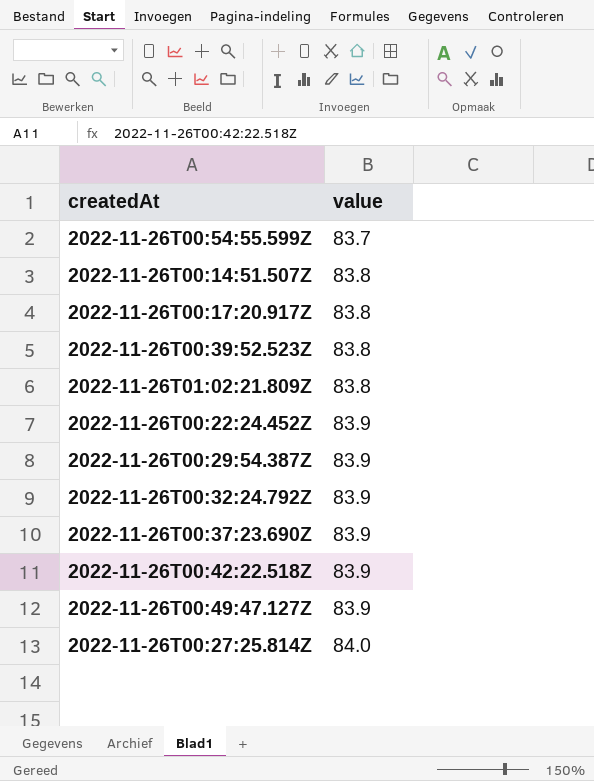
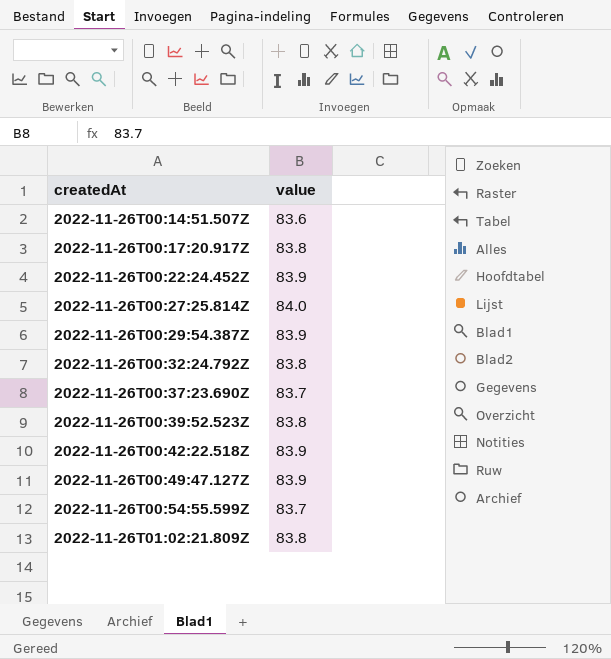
row order: value ascending -> createdAt ascending
2022-11-26T00:14:51.507Z | value: 83.8 -> 83.6
2022-11-26T00:32:24.792Z | value: 83.9 -> 83.8
2022-11-26T00:37:23.690Z | value: 83.9 -> 83.7

